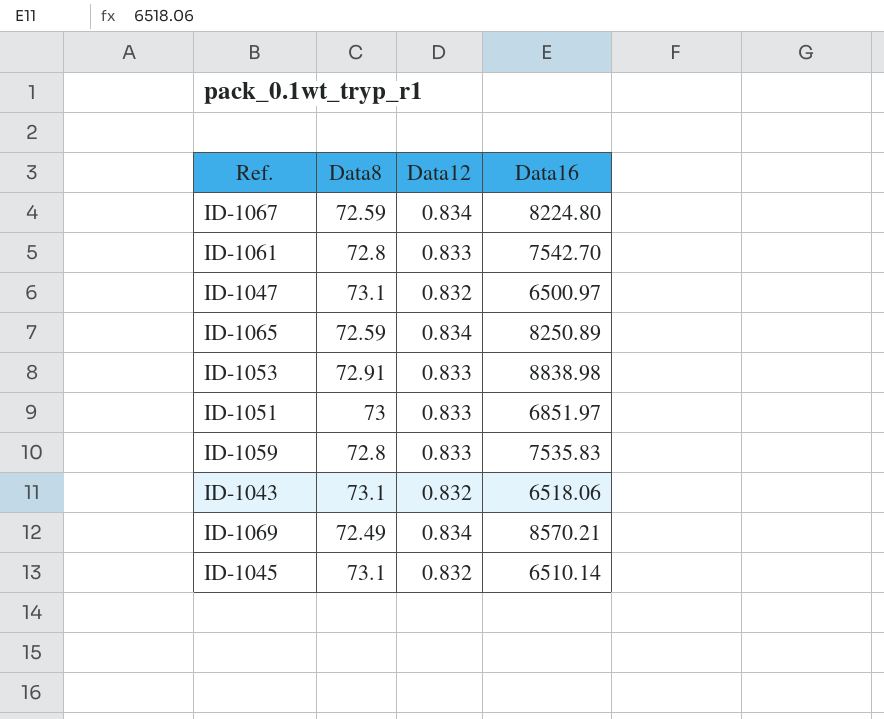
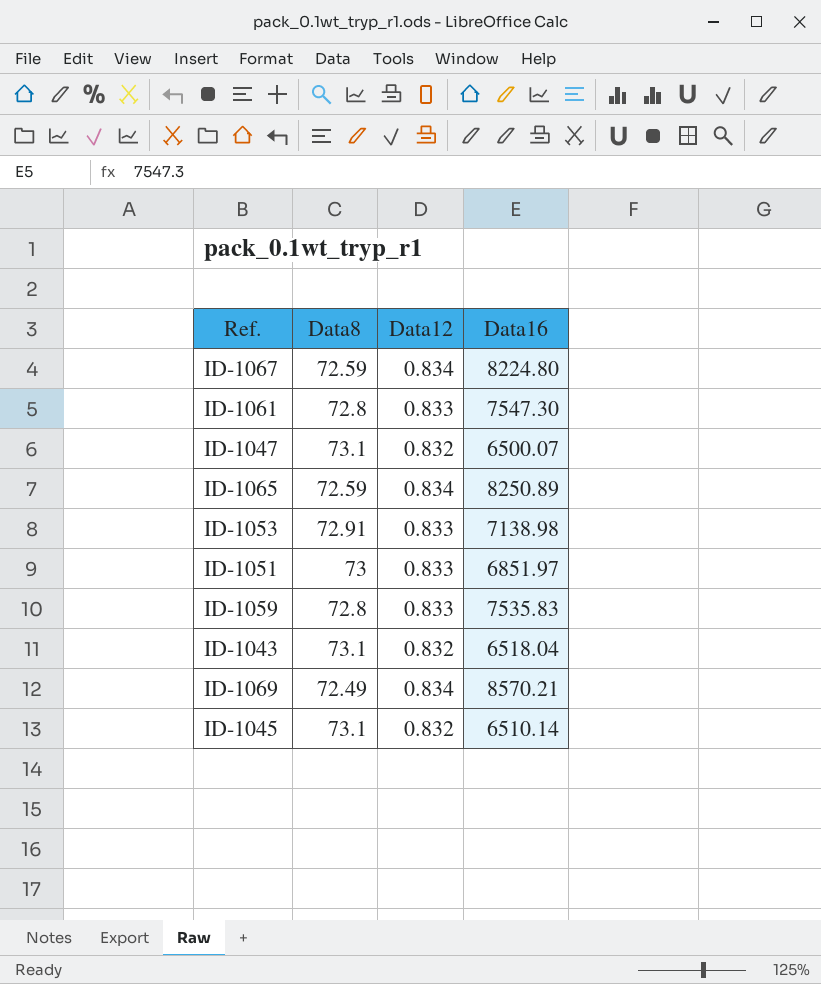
ID-1061 | Data16: 7542.70 -> 7547.30
ID-1047 | Data16: 6500.97 -> 6500.07
ID-1053 | Data16: 8838.98 -> 7138.98
ID-1043 | Data16: 6518.06 -> 6518.04

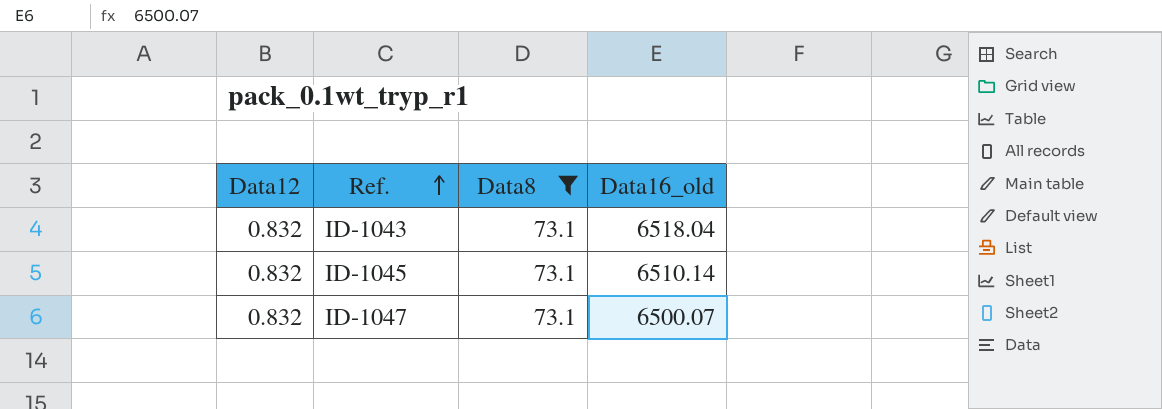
filter: none -> Data8 = 73.1
row order: none -> Ref. ascending
column Data12 | position: 3 -> 1
column name: Data16 -> Data16_old

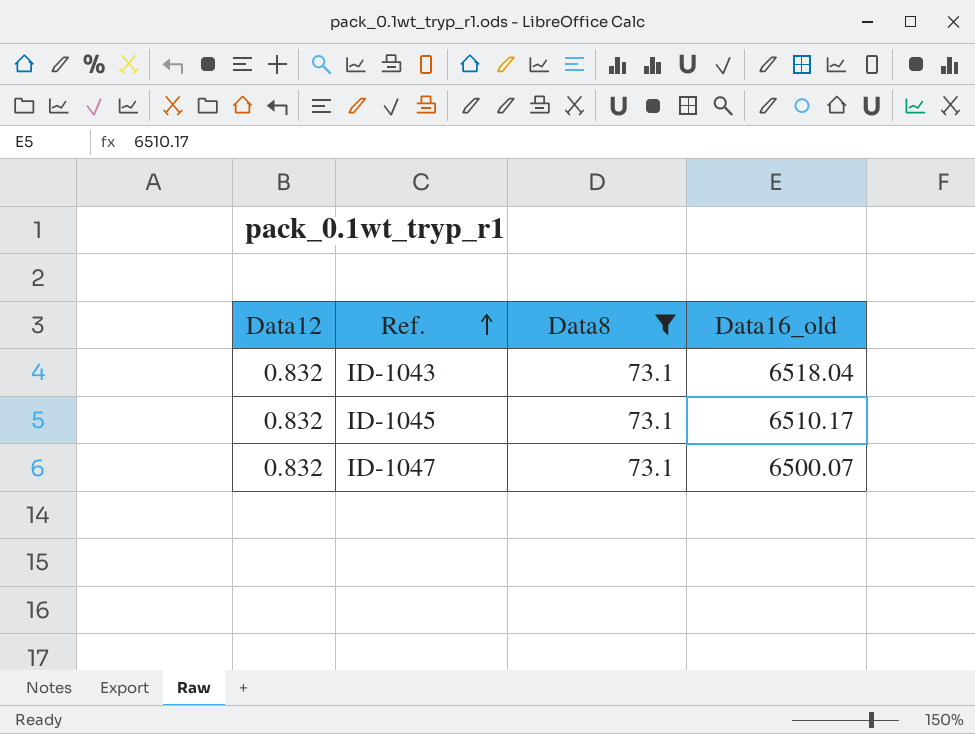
ID-1045 | Data16_old: 6510.14 -> 6510.17

